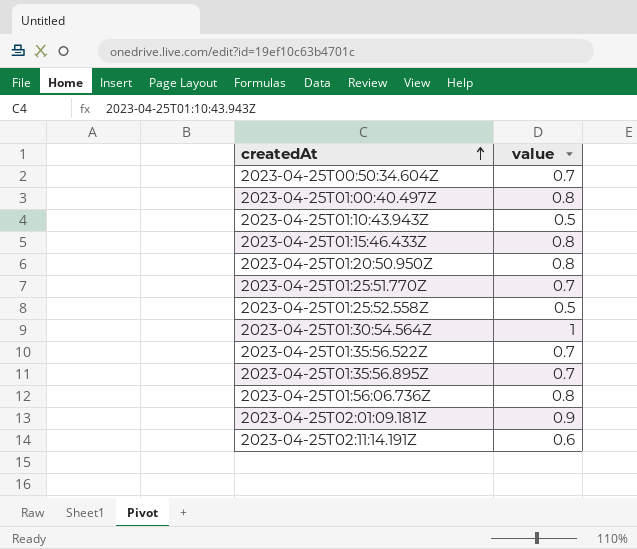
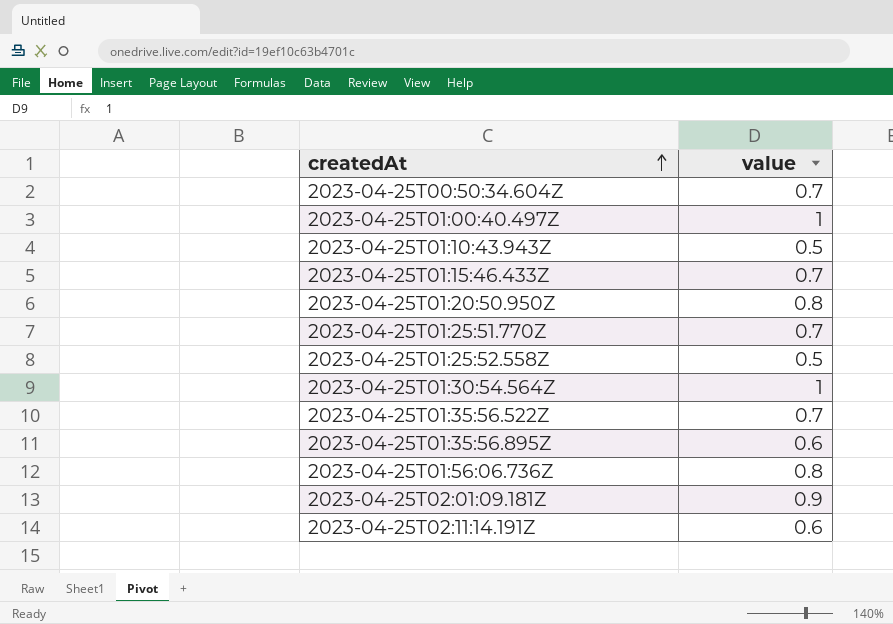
2023-04-25T01:00:40.497Z | value: 0.8 -> 1
2023-04-25T01:15:46.433Z | value: 0.8 -> 0.7
2023-04-25T01:35:56.895Z | value: 0.7 -> 0.6

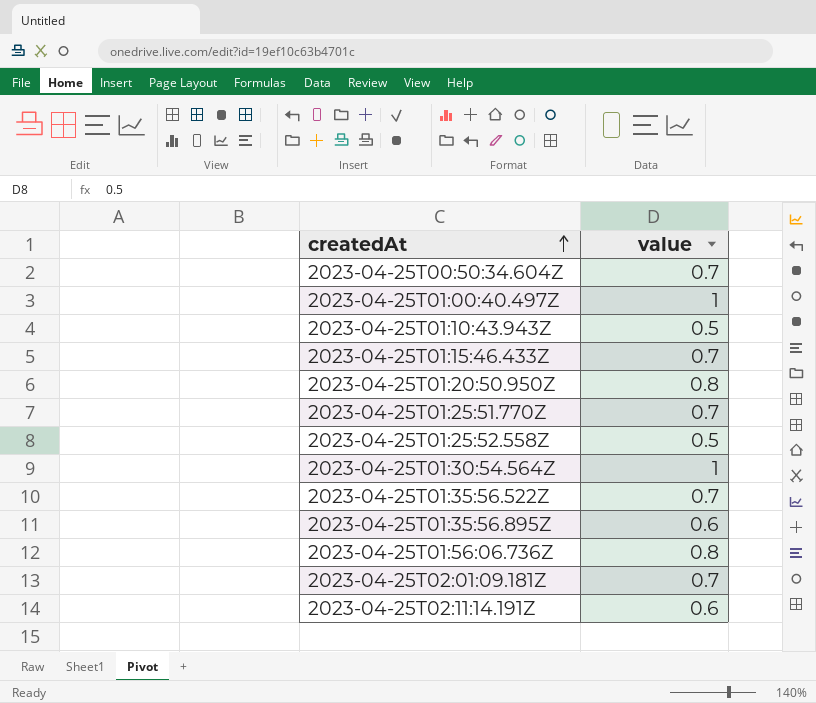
2023-04-25T02:01:09.181Z | value: 0.9 -> 0.7

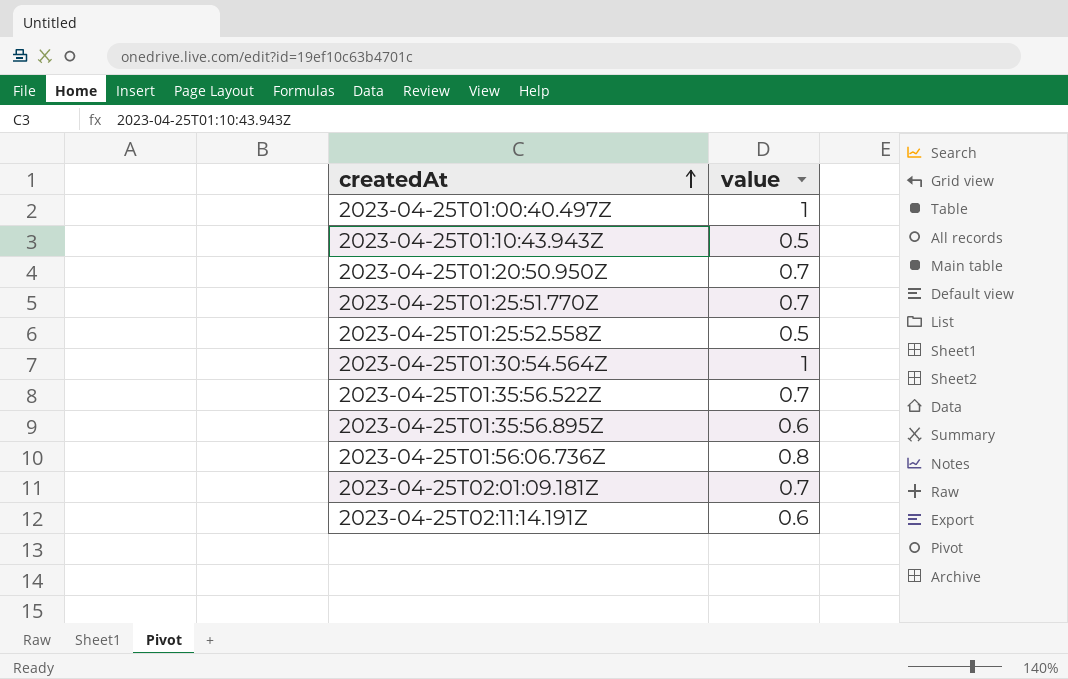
row 2023-04-25T00:50:34.604Z: 0.7 -> none
row 2023-04-25T01:15:46.433Z: 0.7 -> none
2023-04-25T01:20:50.950Z | value: 0.8 -> 0.7

